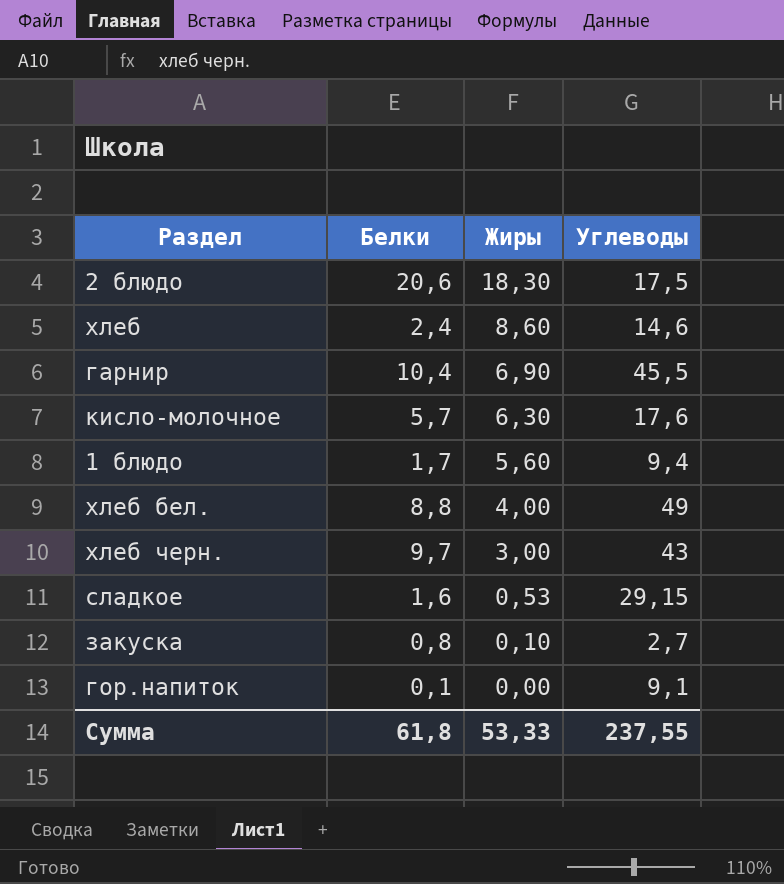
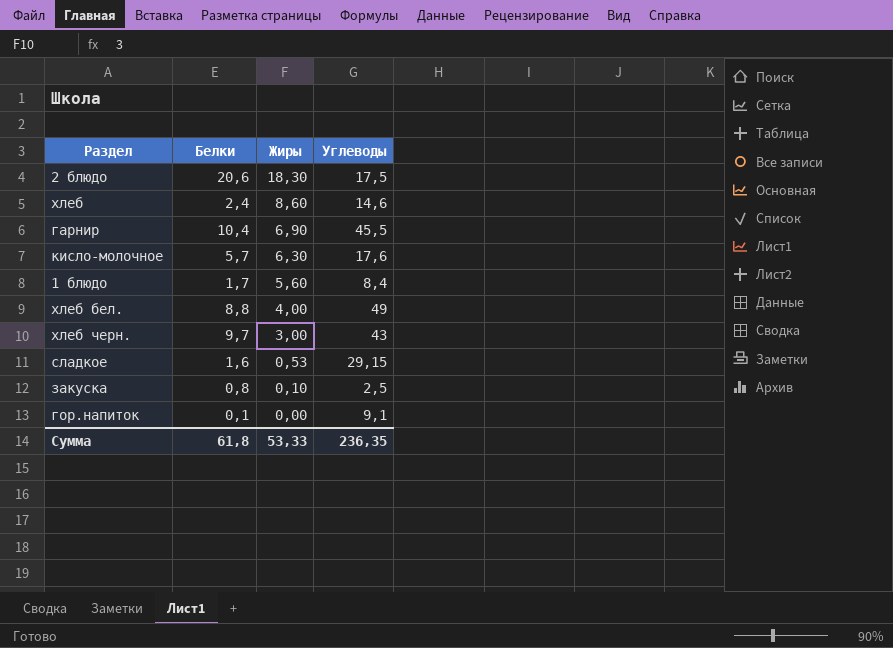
1 блюдо | Углеводы: 9,4 -> 8,4
закуска | Углеводы: 2,7 -> 2,5
Сумма | Углеводы: 237,55 -> 236,35

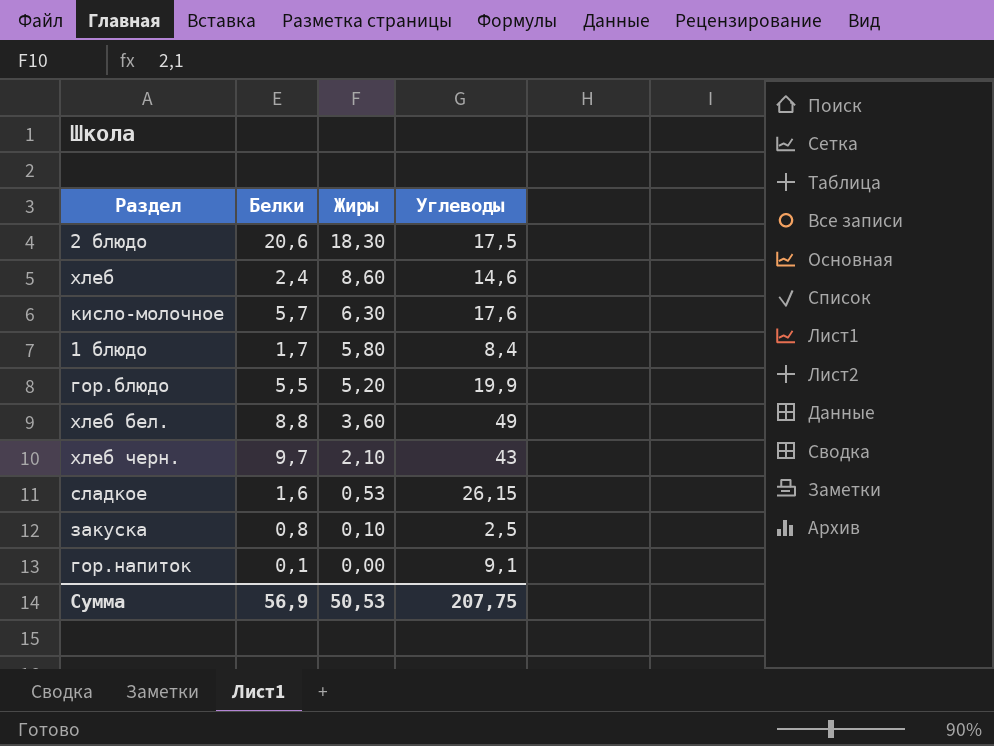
row гарнир: 10,4 | 6,90 | 45,5 -> none
1 блюдо | Жиры: 5,60 -> 5,80
row гор.блюдо: none -> 5,5 | 5,20 | 19,9
хлеб бел. | Жиры: 4,00 -> 3,60
хлеб черн. | Жиры: 3,00 -> 2,10
сладкое | Углеводы: 29,15 -> 26,15
Сумма | Белки: 61,8 -> 56,9
Сумма | Жиры: 53,33 -> 50,53
Сумма | Углеводы: 236,35 -> 207,75

